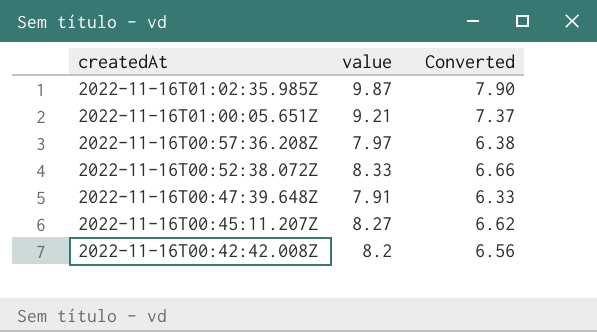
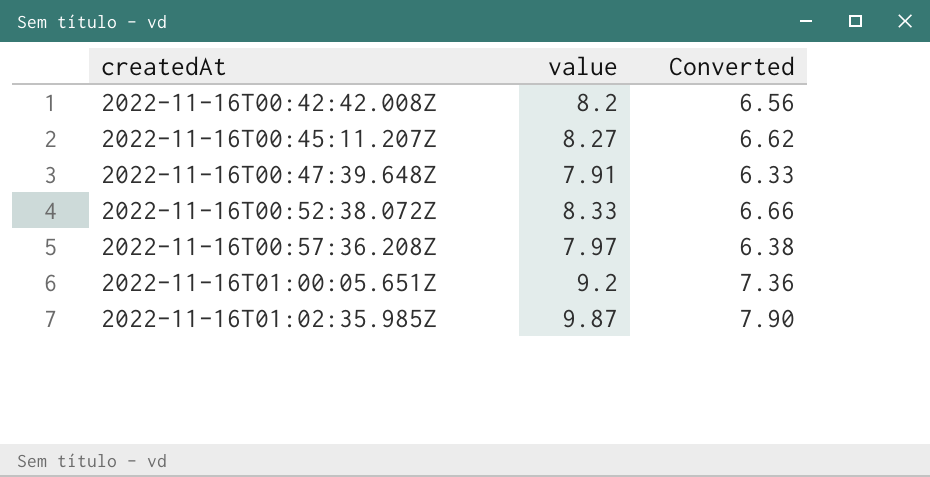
row order: createdAt descending -> createdAt ascending
2022-11-16T01:00:05.651Z | value: 9.21 -> 9.2
2022-11-16T01:00:05.651Z | Converted: 7.37 -> 7.36

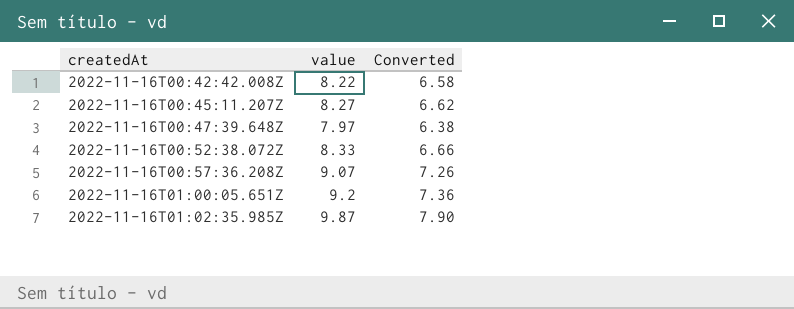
2022-11-16T00:42:42.008Z | value: 8.2 -> 8.22
2022-11-16T00:42:42.008Z | Converted: 6.56 -> 6.58
2022-11-16T00:47:39.648Z | value: 7.91 -> 7.97
2022-11-16T00:47:39.648Z | Converted: 6.33 -> 6.38
2022-11-16T00:57:36.208Z | value: 7.97 -> 9.07
2022-11-16T00:57:36.208Z | Converted: 6.38 -> 7.26

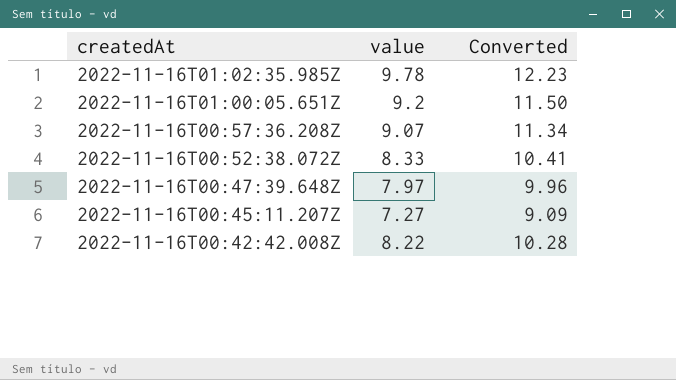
row order: createdAt ascending -> createdAt descending
column Converted | formula: [value] * 0.8 -> [value] * 1.25
2022-11-16T01:02:35.985Z | value: 9.87 -> 9.78
2022-11-16T00:45:11.207Z | value: 8.27 -> 7.27

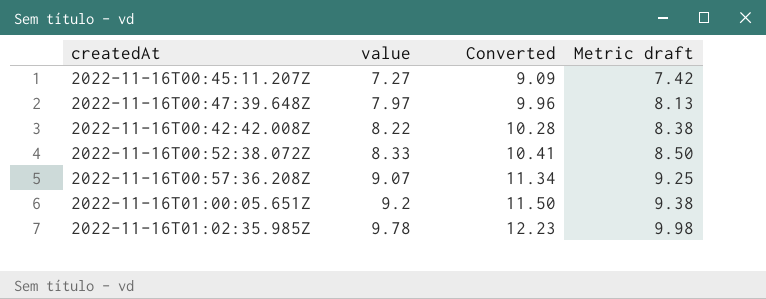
row order: createdAt descending -> value ascending
column Metric draft | formula: none -> [value] * 1.02

